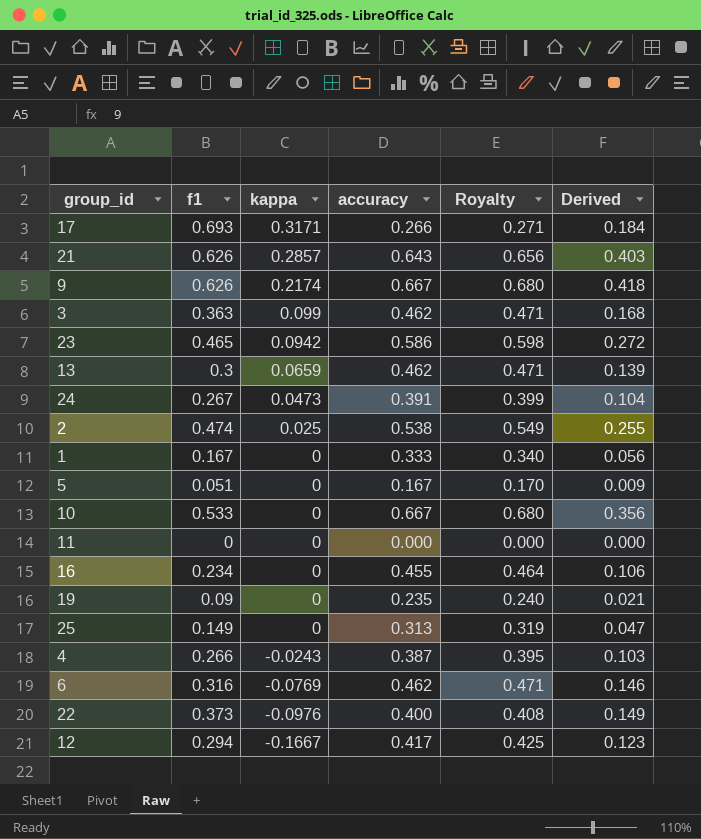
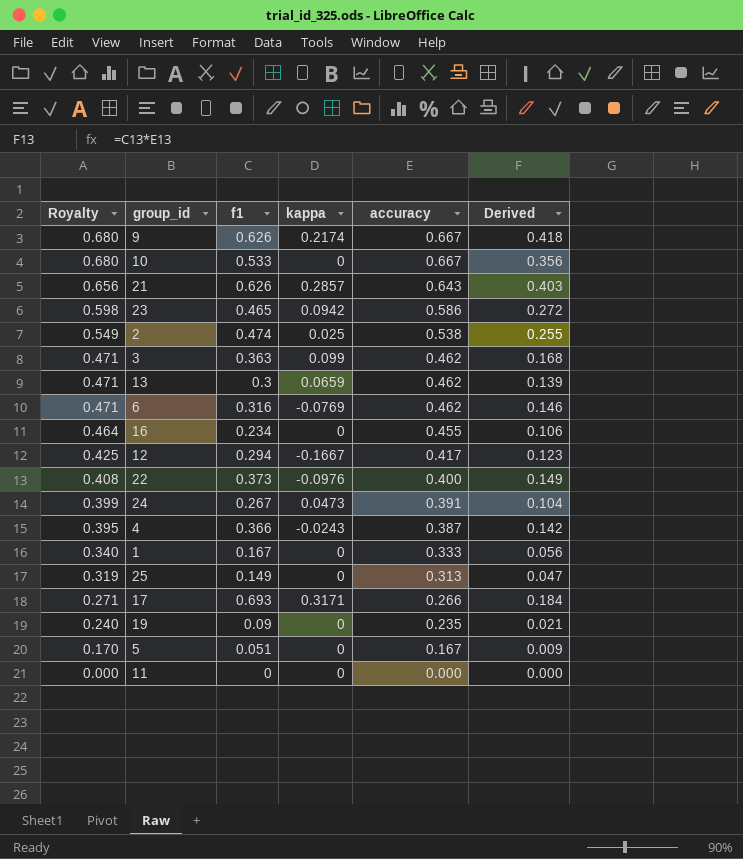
row order: kappa descending -> Royalty descending
column Royalty | position: 5 -> 1
4 | f1: 0.266 -> 0.366
4 | Derived: 0.103 -> 0.142

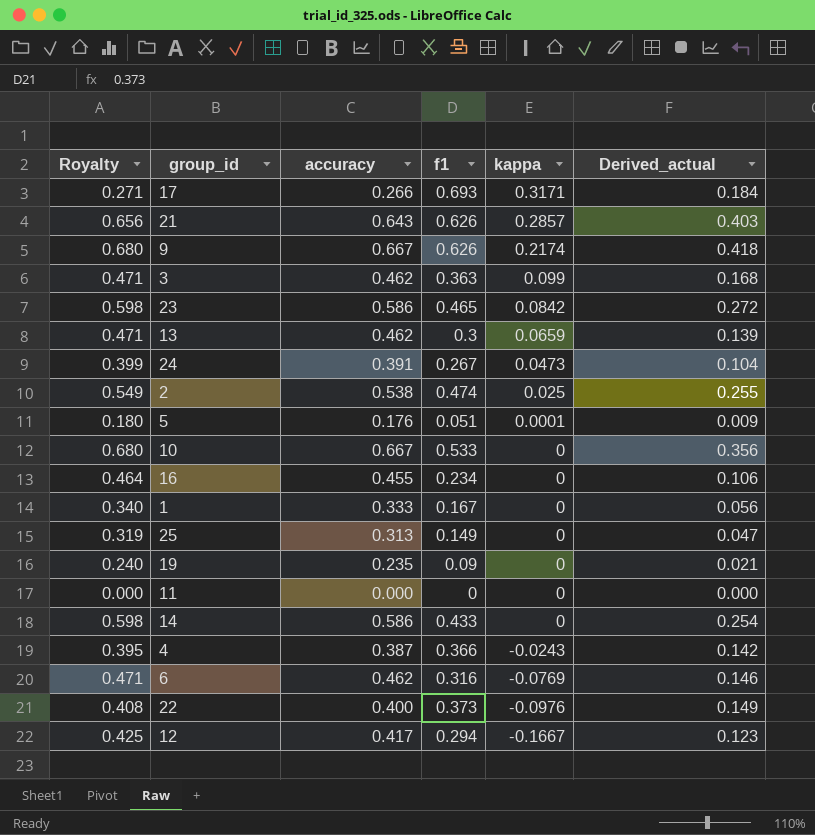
row order: Royalty descending -> kappa descending
column accuracy | position: 5 -> 3
column name: Derived -> Derived_actual
23 | kappa: 0.0942 -> 0.0842
5 | Royalty: 0.170 -> 0.180
5 | accuracy: 0.167 -> 0.176
5 | kappa: 0 -> 0.0001
row 14: none -> 0.598 | 0.586 | 0.433 | 0 | 0.254

